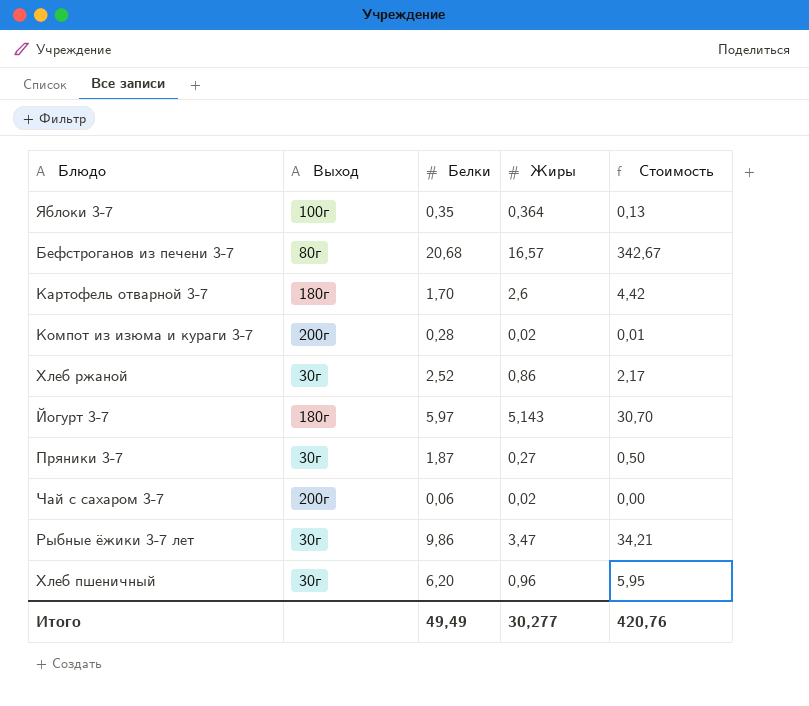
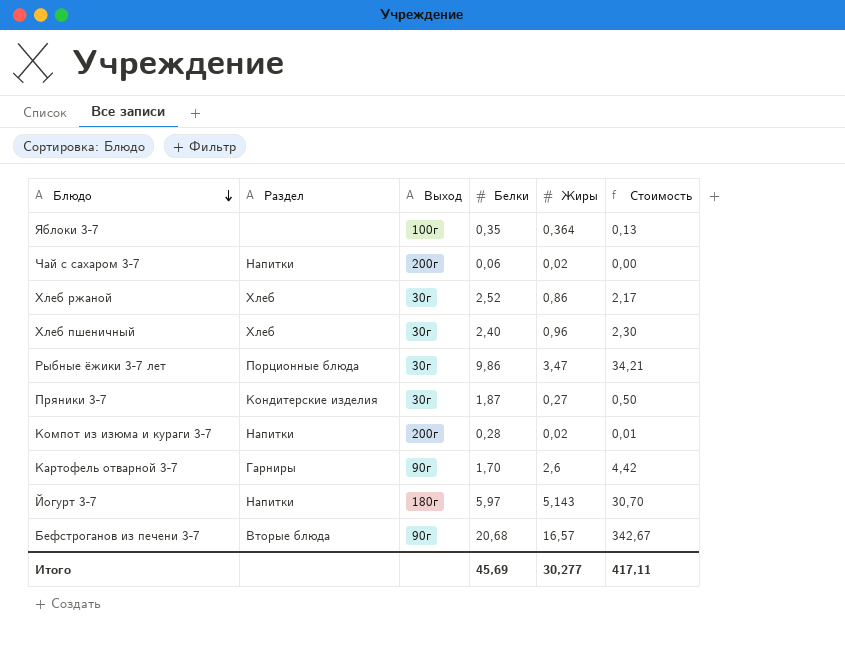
row order: none -> Блюдо descending
column Раздел | position: none -> 2
Хлеб пшеничный | Белки: 6,20 -> 2,40
Хлеб пшеничный | Стоимость: 5,95 -> 2,30
Картофель отварной 3-7 | Выход: 180г -> 90г
Бефстроганов из печени 3-7 | Выход: 80г -> 90г
Итого | Белки: 49,49 -> 45,69
Итого | Стоимость: 420,76 -> 417,11

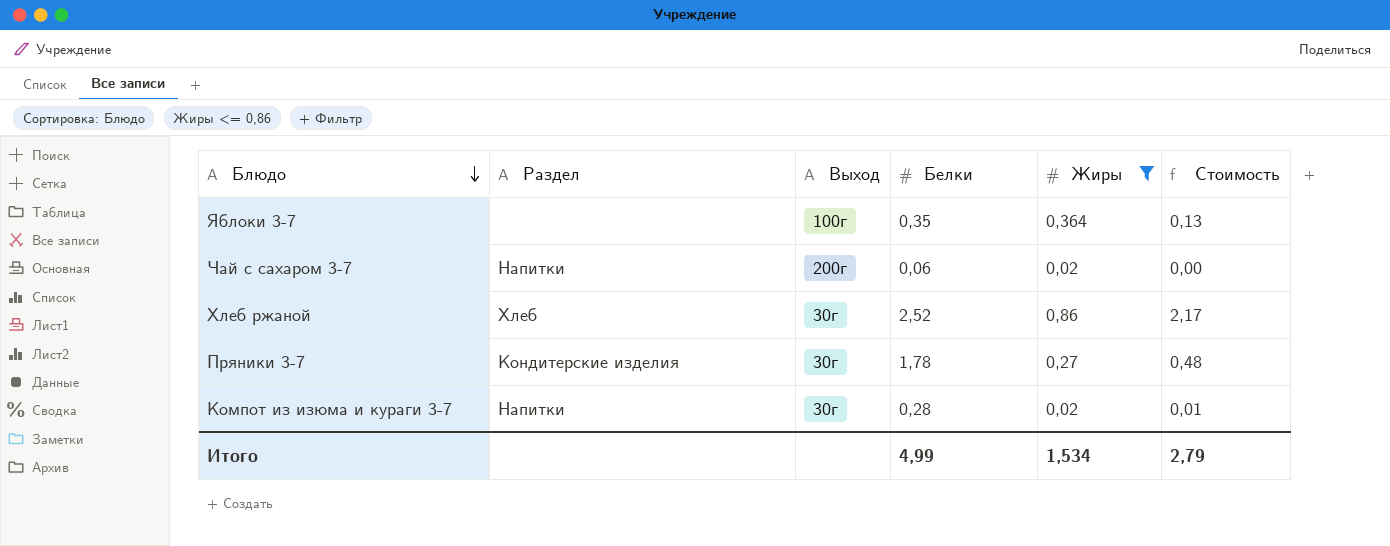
filter: none -> Жиры <= 0,86
Пряники 3-7 | Белки: 1,87 -> 1,78
Пряники 3-7 | Стоимость: 0,50 -> 0,48
Компот из изюма и кураги 3-7 | Выход: 200г -> 30г
Итого | Белки: 45,69 -> 4,99
Итого | Жиры: 30,277 -> 1,534
Итого | Стоимость: 417,11 -> 2,79

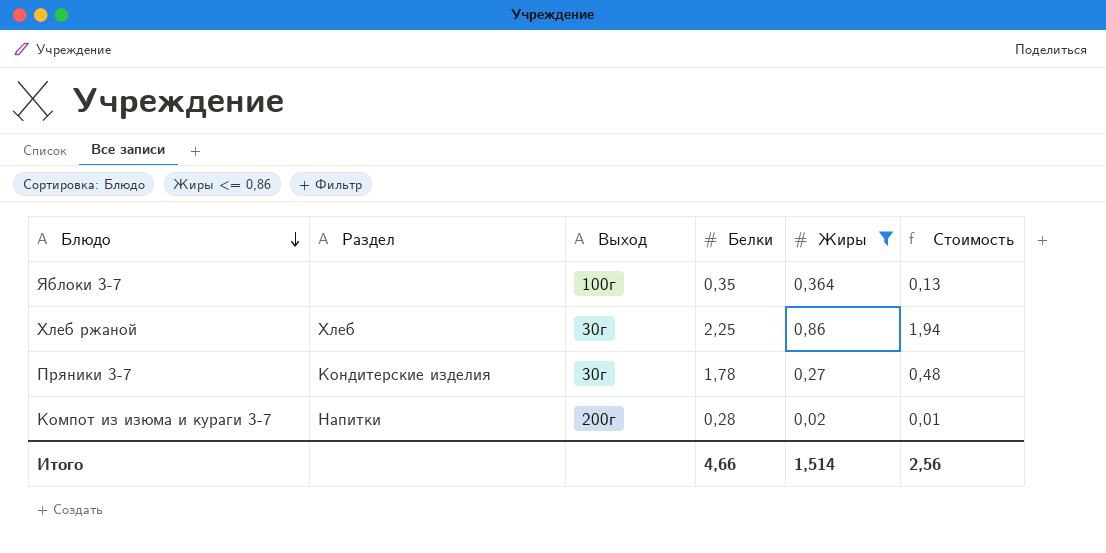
row Чай с сахаром 3-7: Напитки | 200г | 0,06 | 0,02 | 0,00 -> none
Хлеб ржаной | Белки: 2,52 -> 2,25
Хлеб ржаной | Стоимость: 2,17 -> 1,94
Компот из изюма и кураги 3-7 | Выход: 30г -> 200г
Итого | Белки: 4,99 -> 4,66
Итого | Жиры: 1,534 -> 1,514
Итого | Стоимость: 2,79 -> 2,56

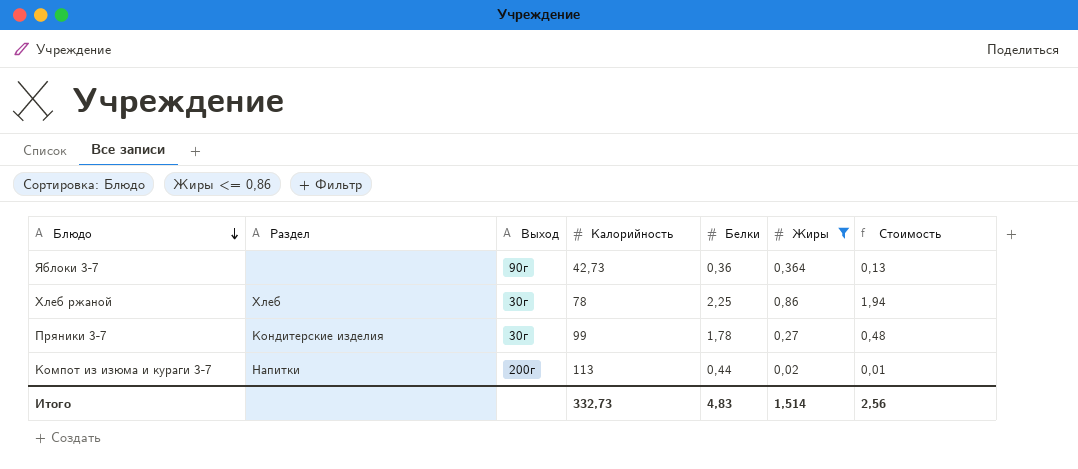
column Калорийность | position: none -> 4
Яблоки 3-7 | Выход: 100г -> 90г
Яблоки 3-7 | Белки: 0,35 -> 0,36
Компот из изюма и кураги 3-7 | Белки: 0,28 -> 0,44
Итого | Белки: 4,66 -> 4,83

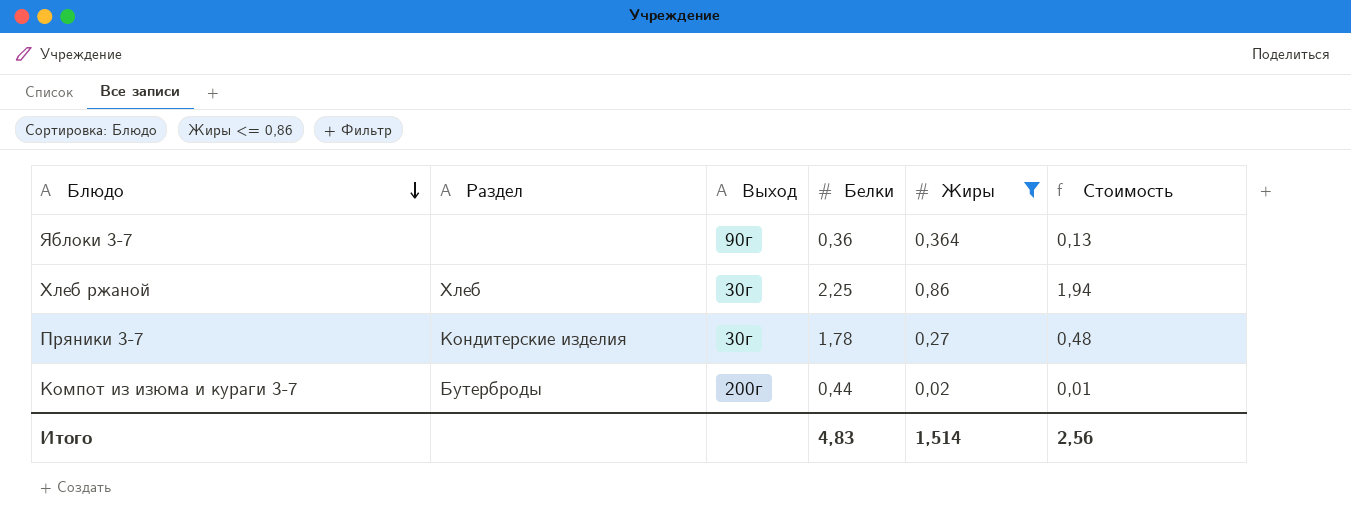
column Калорийность | position: 4 -> none
Компот из изюма и кураги 3-7 | Раздел: Напитки -> Бутерброды

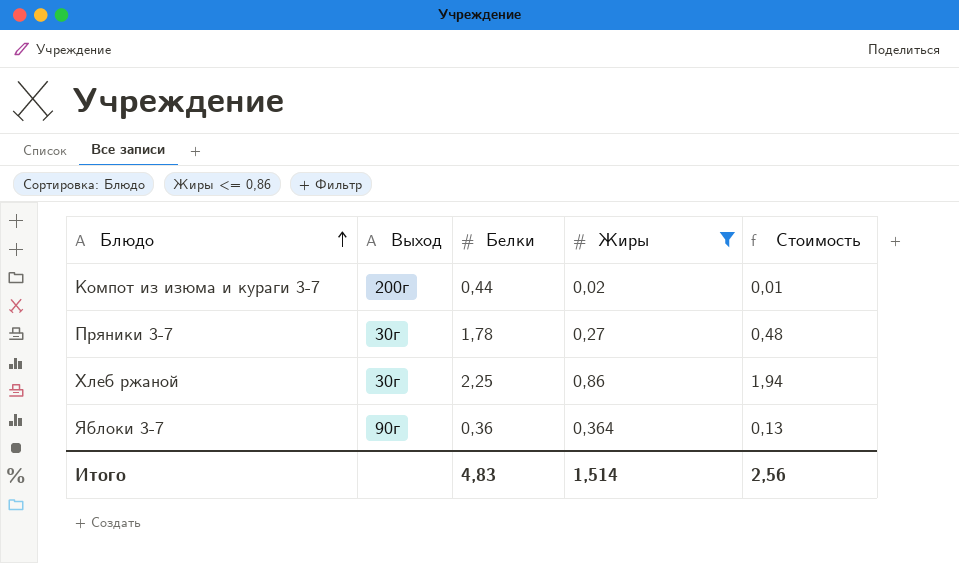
row order: Блюдо descending -> Блюдо ascending
column Раздел | position: 2 -> none

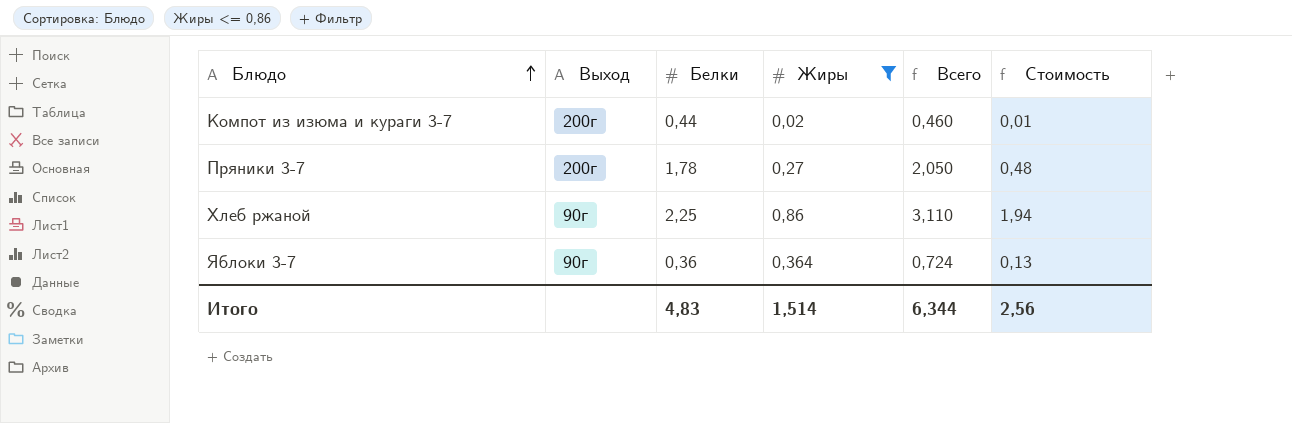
column Всего | formula: none -> [Белки] + [Жиры]
Пряники 3-7 | Выход: 30г -> 200г
Хлеб ржаной | Выход: 30г -> 90г

